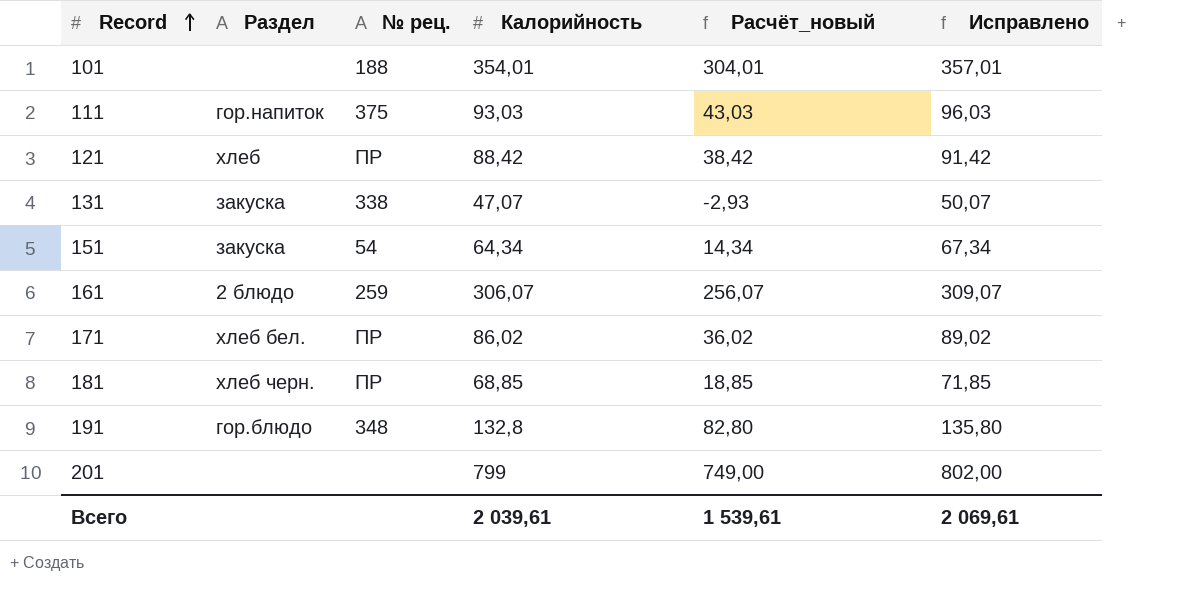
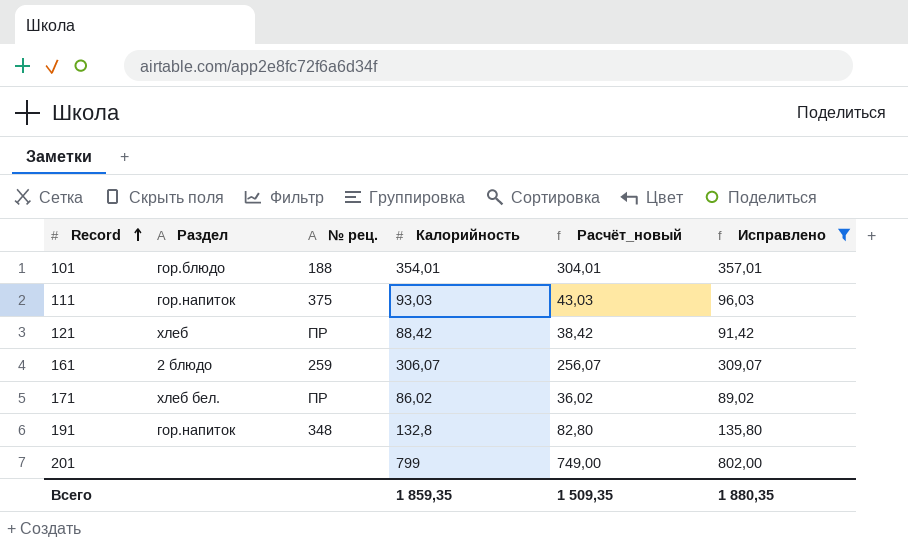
filter: none -> Исправлено >= 89,02
101 | Раздел: none -> гор.блюдо
191 | Раздел: гор.блюдо -> гор.напиток
Всего | Калорийность: 2 039,61 -> 1 859,35
Всего | Расчёт_новый: 1 539,61 -> 1 509,35
Всего | Исправлено: 2 069,61 -> 1 880,35

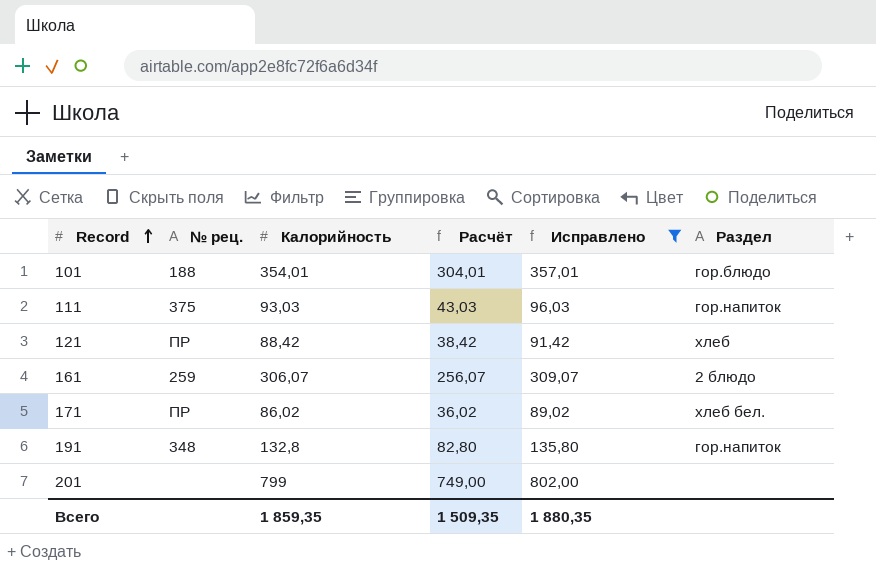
column name: Расчёт_новый -> Расчёт
column Раздел | position: 2 -> 6

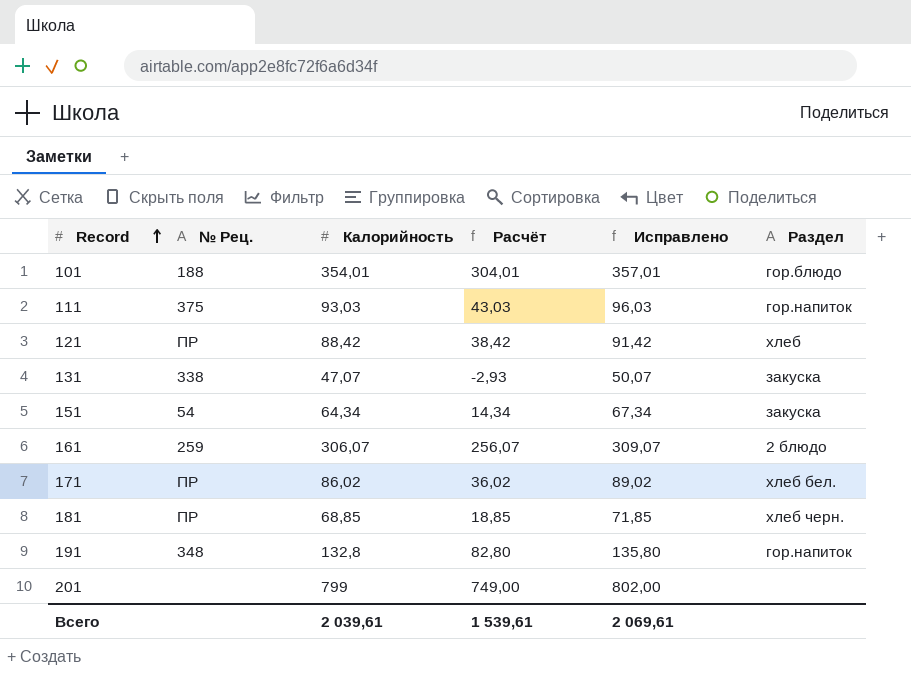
filter: Исправлено >= 89,02 -> none
column name: № рец. -> № Рец.
Всего | Калорийность: 1 859,35 -> 2 039,61
Всего | Расчёт: 1 509,35 -> 1 539,61
Всего | Исправлено: 1 880,35 -> 2 069,61

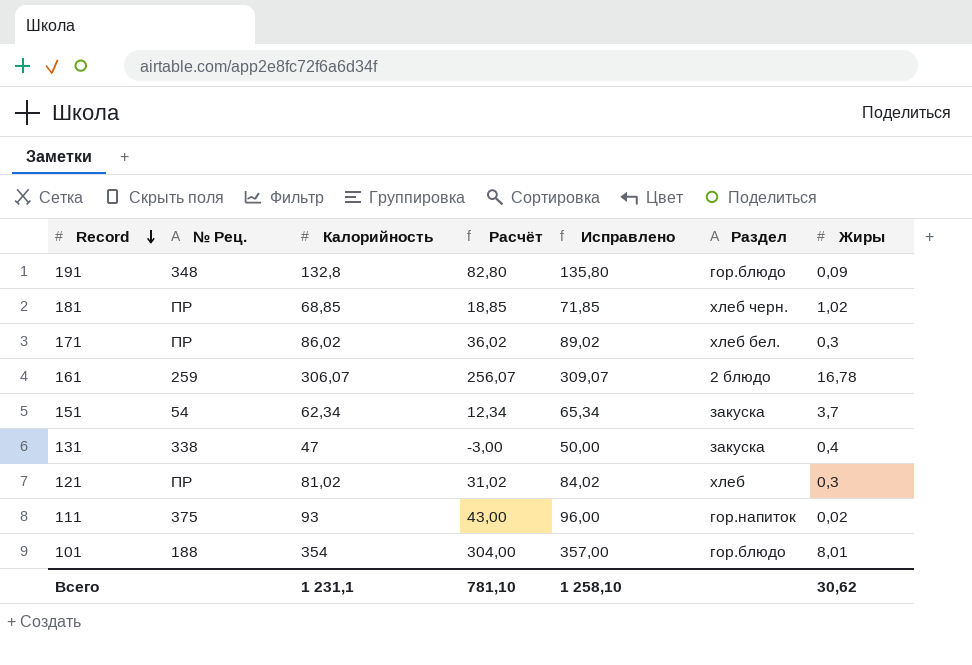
row order: Record ascending -> Record descending
column Жиры | position: none -> 7
row 201: none | 799 | 749,00 | 802,00 | none -> none
191 | Раздел: гор.напиток -> гор.блюдо
151 | Калорийность: 64,34 -> 62,34
151 | Расчёт: 14,34 -> 12,34
151 | Исправлено: 67,34 -> 65,34
131 | Калорийность: 47,07 -> 47
131 | Расчёт: -2,93 -> -3,00
131 | Исправлено: 50,07 -> 50,00
121 | Калорийность: 88,42 -> 81,02
121 | Расчёт: 38,42 -> 31,02
121 | Исправлено: 91,42 -> 84,02
111 | Калорийность: 93,03 -> 93
111 | Расчёт: 43,03 -> 43,00
111 | Исправлено: 96,03 -> 96,00
101 | Калорийность: 354,01 -> 354
101 | Расчёт: 304,01 -> 304,00
101 | Исправлено: 357,01 -> 357,00
Всего | Калорийность: 2 039,61 -> 1 231,1
Всего | Расчёт: 1 539,61 -> 781,10
Всего | Исправлено: 2 069,61 -> 1 258,10

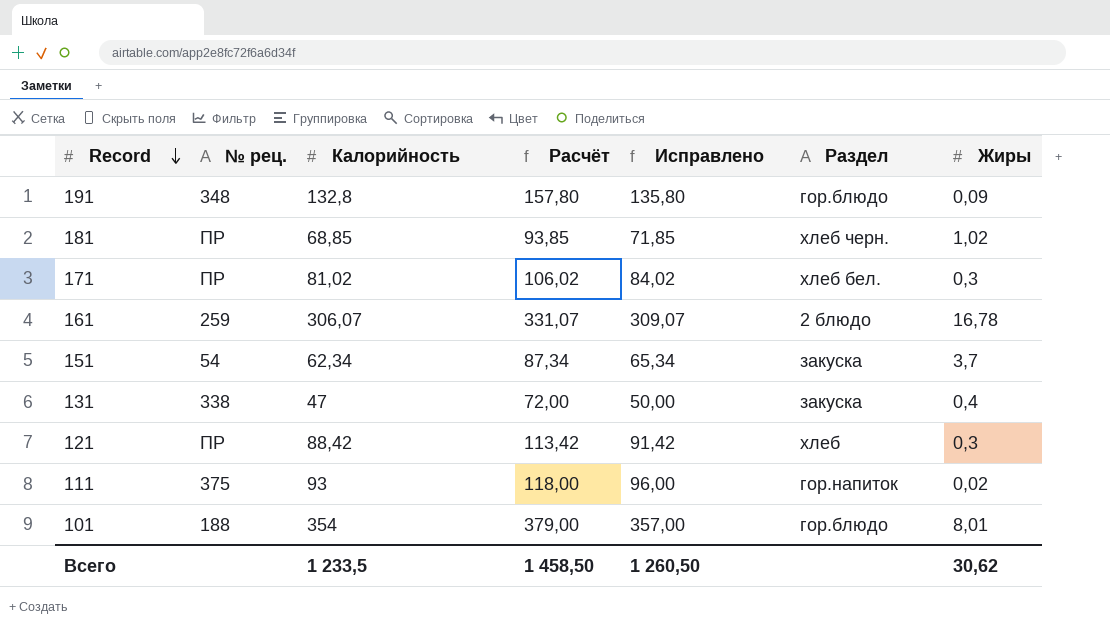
column name: № Рец. -> № рец.
column Расчёт | formula: [Калорийность] - 50 -> [Калорийность] + 25
171 | Калорийность: 86,02 -> 81,02
171 | Исправлено: 89,02 -> 84,02
121 | Калорийность: 81,02 -> 88,42
121 | Исправлено: 84,02 -> 91,42
Всего | Калорийность: 1 231,1 -> 1 233,5
Всего | Расчёт: 781,10 -> 1 458,50
Всего | Исправлено: 1 258,10 -> 1 260,50

